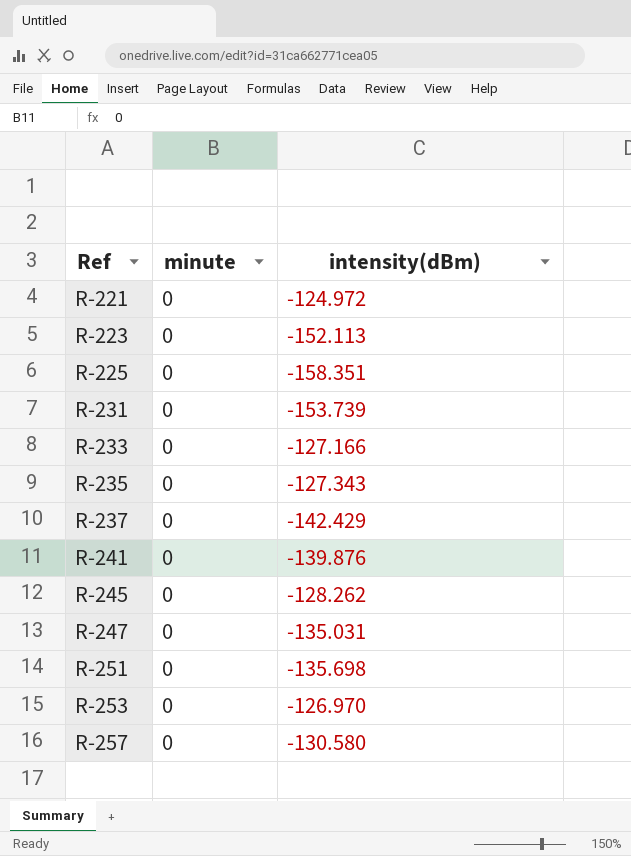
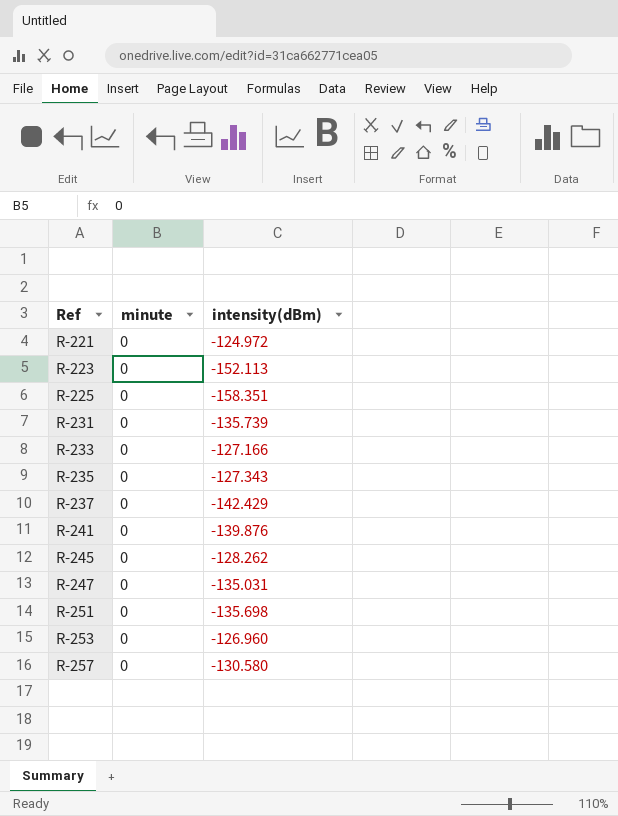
R-231 | intensity(dBm): -153.739 -> -135.739
R-253 | intensity(dBm): -126.970 -> -126.960

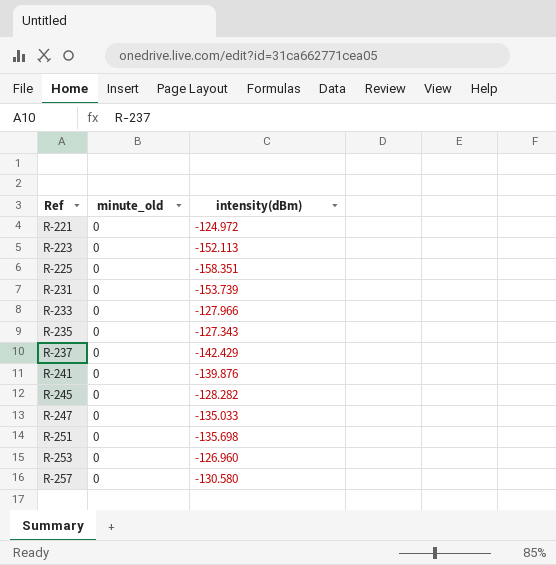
column name: minute -> minute_old
R-231 | intensity(dBm): -135.739 -> -153.739
R-233 | intensity(dBm): -127.166 -> -127.966
R-245 | intensity(dBm): -128.262 -> -128.282
R-247 | intensity(dBm): -135.031 -> -135.033

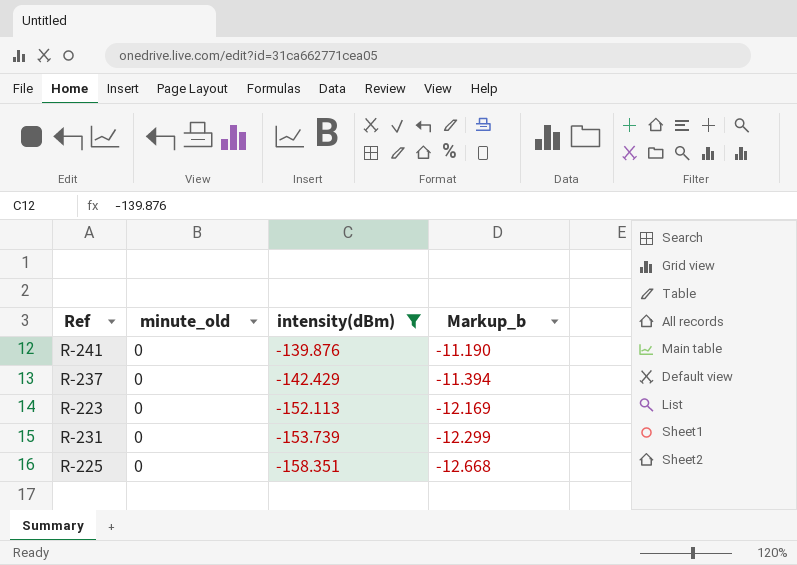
filter: none -> intensity(dBm) <= -139.876
row order: Ref ascending -> intensity(dBm) descending
column Markup_b | formula: none -> [intensity(dBm)] * 0.08

